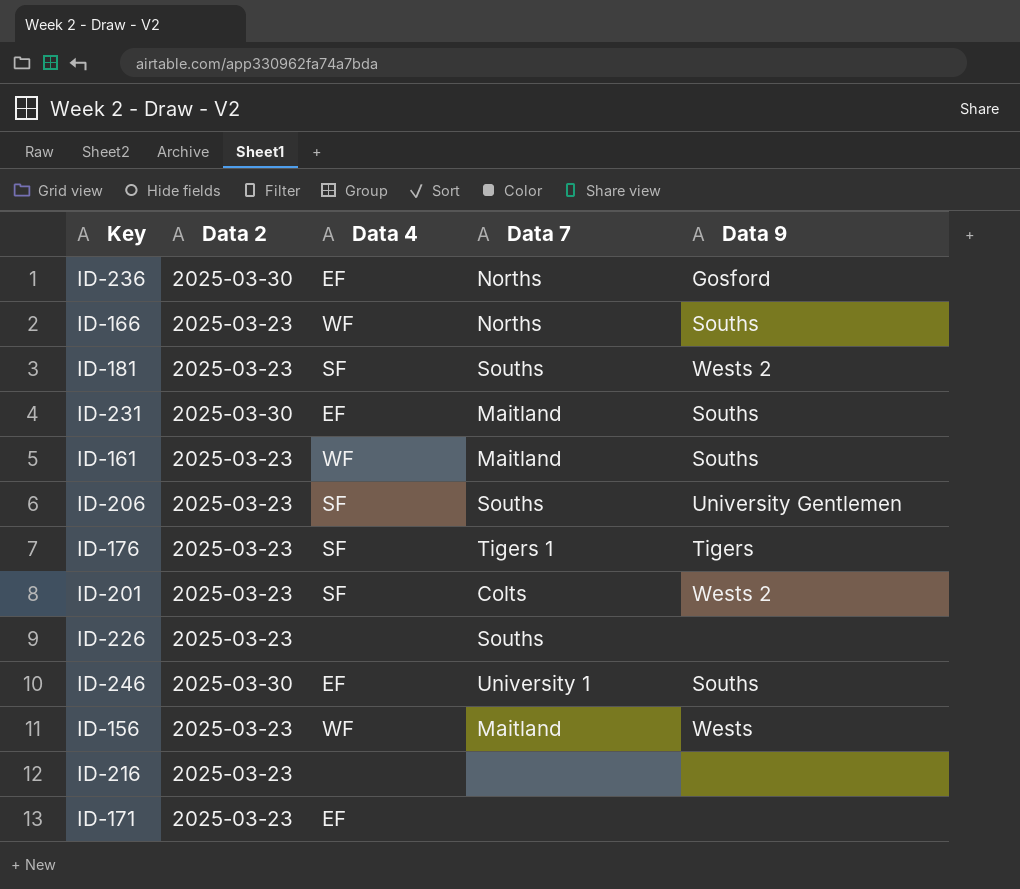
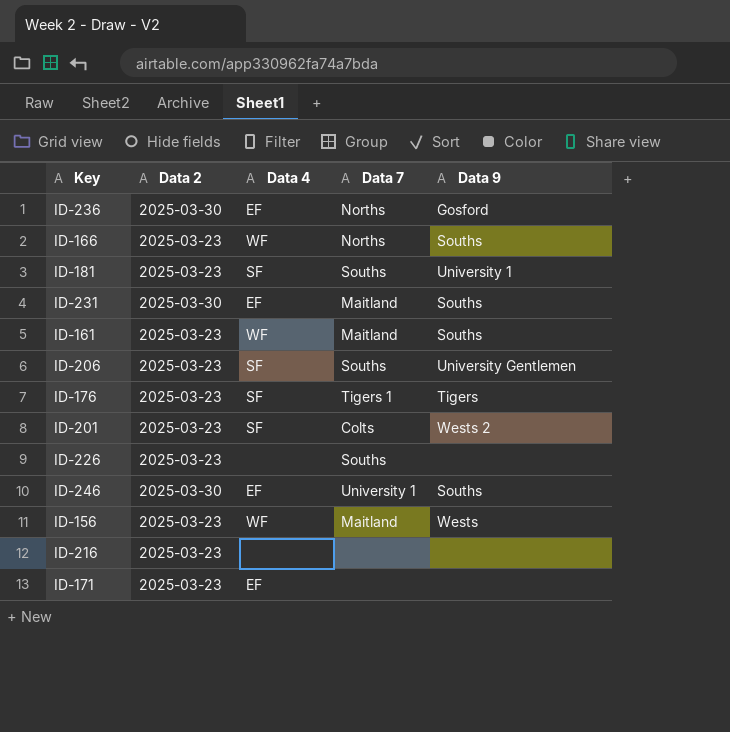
ID-181 | Data 9: Wests 2 -> University 1

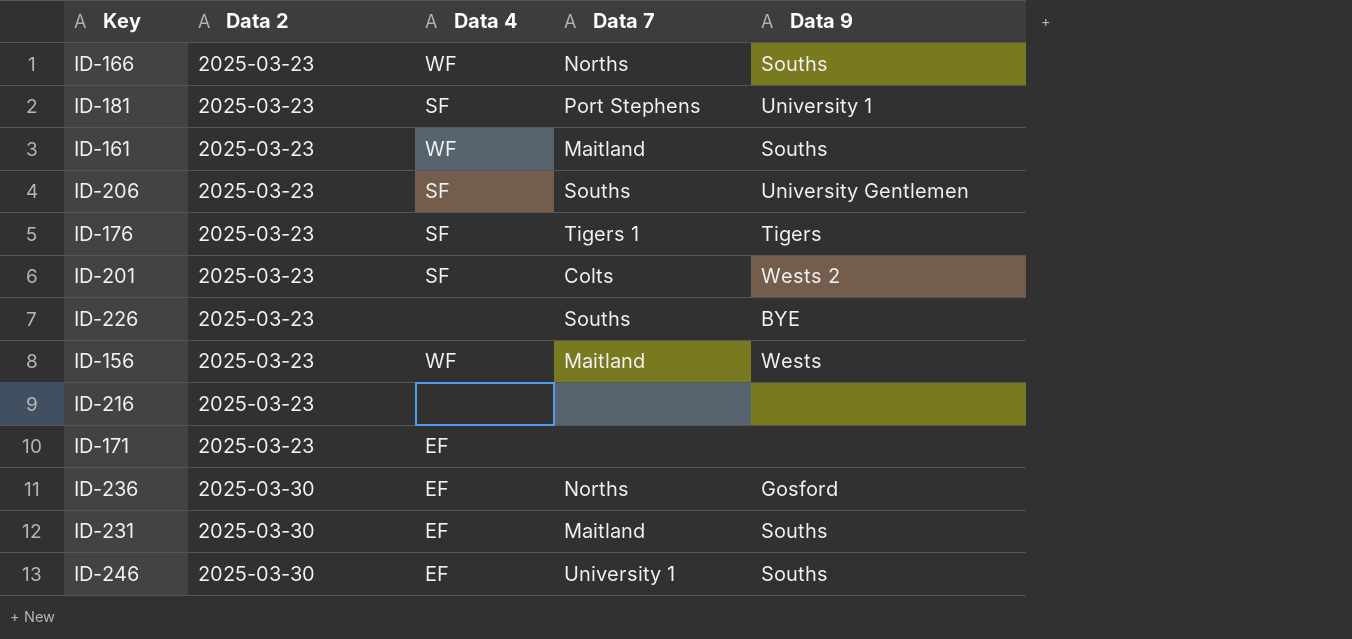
row order: none -> Data 2 ascending
ID-181 | Data 7: Souths -> Port Stephens
ID-226 | Data 9: none -> BYE

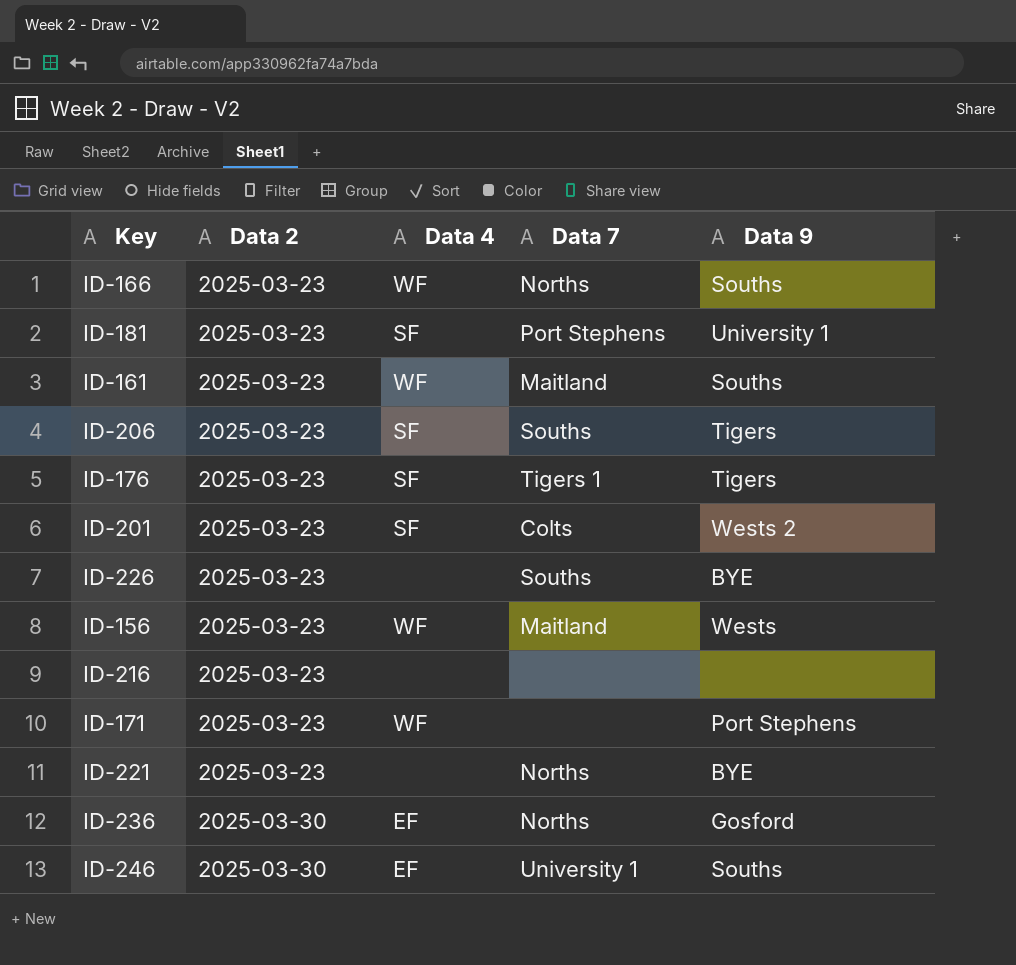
row ID-231: 2025-03-30 | EF | Maitland | Souths -> none
ID-206 | Data 9: University Gentlemen -> Tigers
ID-171 | Data 4: EF -> WF
ID-171 | Data 9: none -> Port Stephens
row ID-221: none -> 2025-03-23 | none | Norths | BYE

